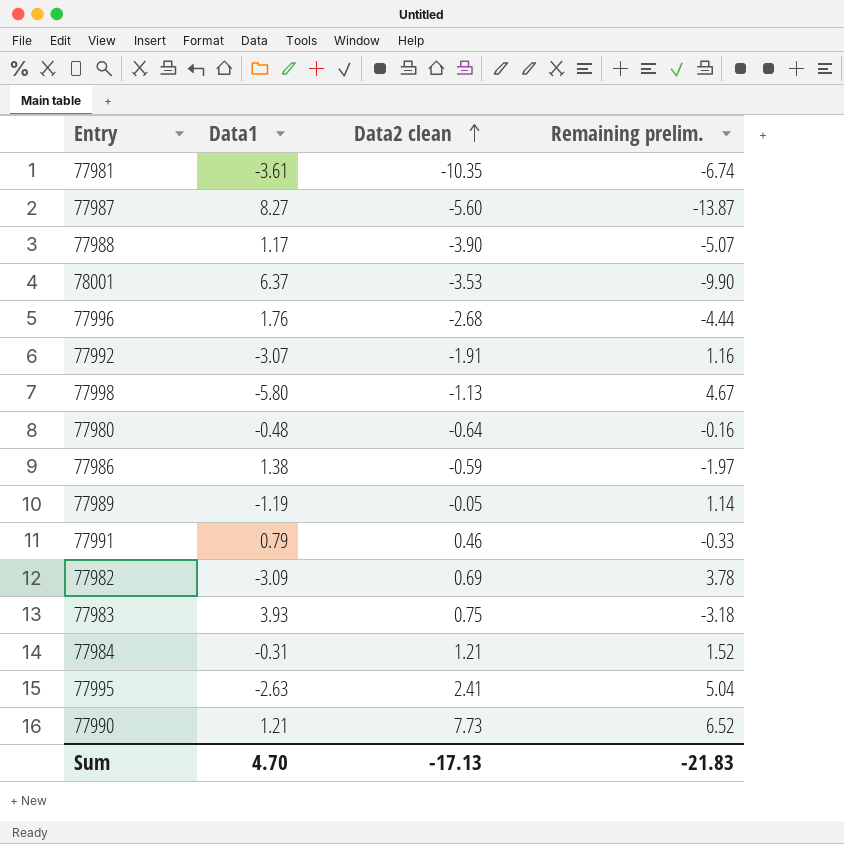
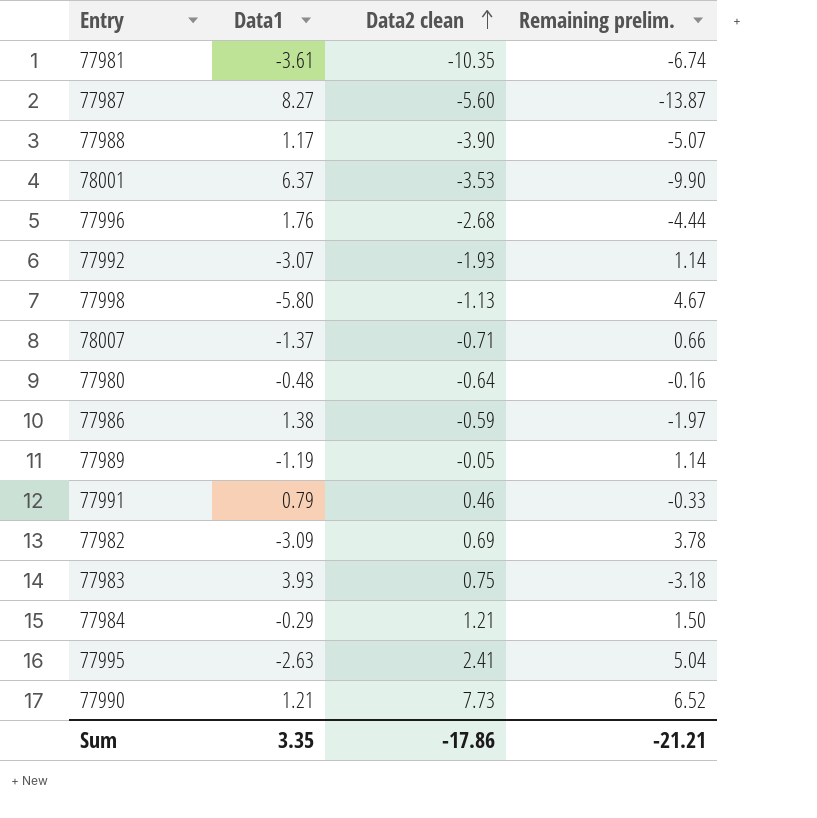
77992 | Data2 clean: -1.91 -> -1.93
77992 | Remaining prelim.: 1.16 -> 1.14
row 78007: none -> -1.37 | -0.71 | 0.66
77984 | Data1: -0.31 -> -0.29
77984 | Remaining prelim.: 1.52 -> 1.50
Sum | Data1: 4.70 -> 3.35
Sum | Data2 clean: -17.13 -> -17.86
Sum | Remaining prelim.: -21.83 -> -21.21

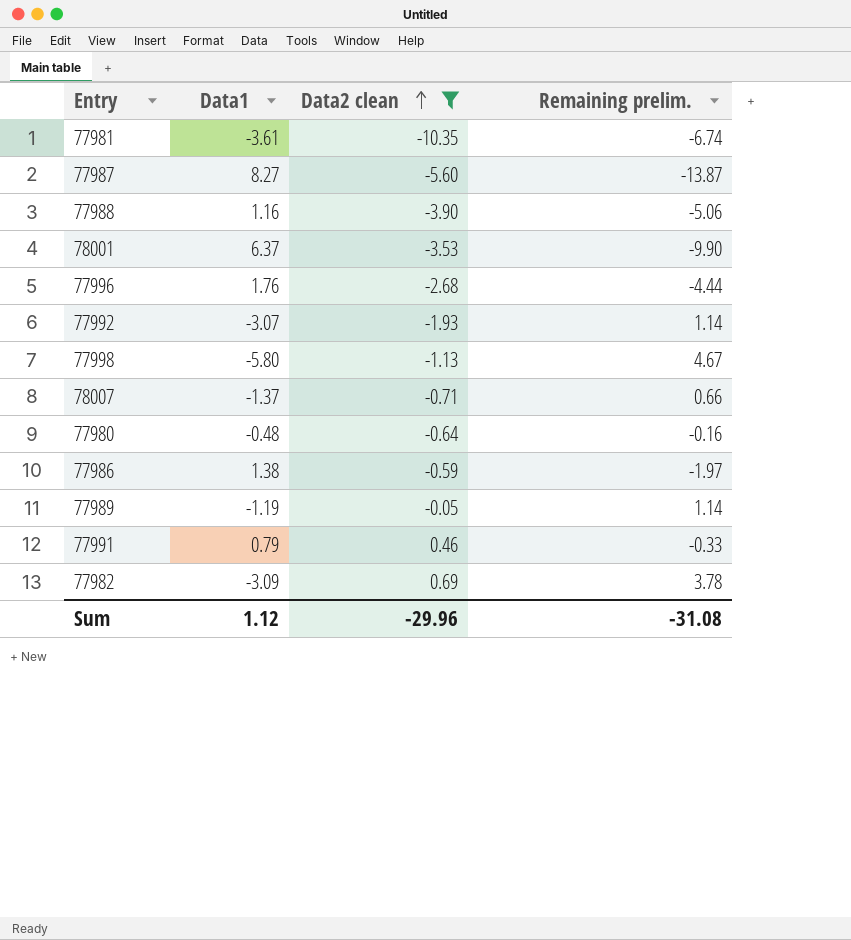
filter: none -> Data2 clean <= 0.69
77988 | Data1: 1.17 -> 1.16
77988 | Remaining prelim.: -5.07 -> -5.06
Sum | Data1: 3.35 -> 1.12
Sum | Data2 clean: -17.86 -> -29.96
Sum | Remaining prelim.: -21.21 -> -31.08

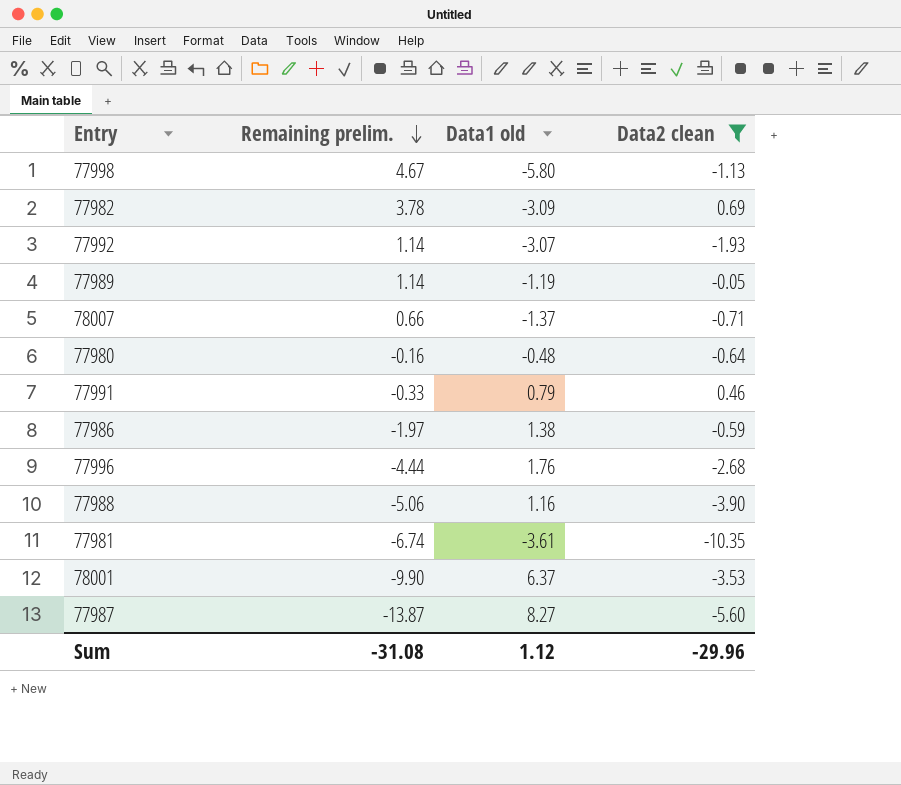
row order: Data2 clean ascending -> Remaining prelim. descending
column Remaining prelim. | position: 4 -> 2
column name: Data1 -> Data1 old

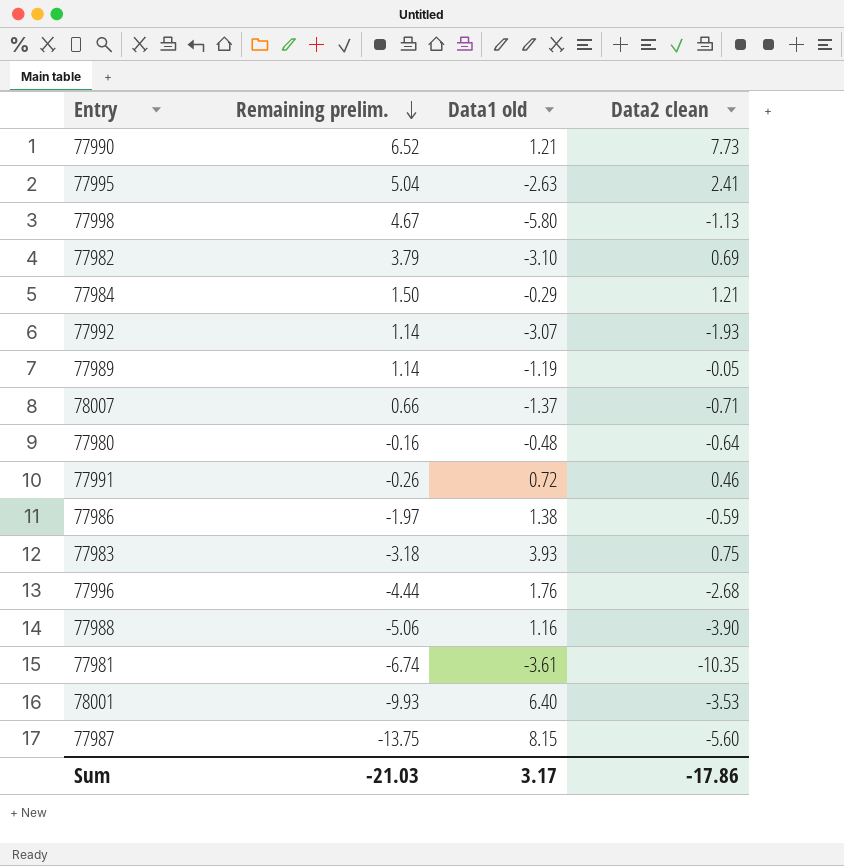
filter: Data2 clean <= 0.69 -> none
77982 | Remaining prelim.: 3.78 -> 3.79
77982 | Data1 old: -3.09 -> -3.10
77991 | Remaining prelim.: -0.33 -> -0.26
77991 | Data1 old: 0.79 -> 0.72
78001 | Remaining prelim.: -9.90 -> -9.93
78001 | Data1 old: 6.37 -> 6.40
77987 | Remaining prelim.: -13.87 -> -13.75
77987 | Data1 old: 8.27 -> 8.15
Sum | Remaining prelim.: -31.08 -> -21.03
Sum | Data1 old: 1.12 -> 3.17
Sum | Data2 clean: -29.96 -> -17.86

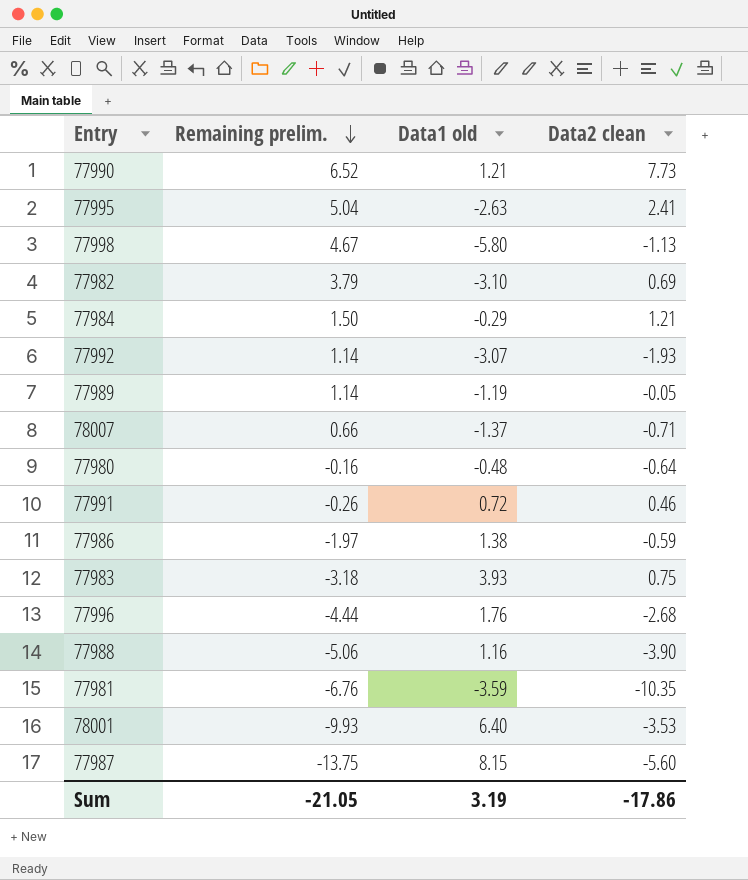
77981 | Remaining prelim.: -6.74 -> -6.76
77981 | Data1 old: -3.61 -> -3.59
Sum | Remaining prelim.: -21.03 -> -21.05
Sum | Data1 old: 3.17 -> 3.19

